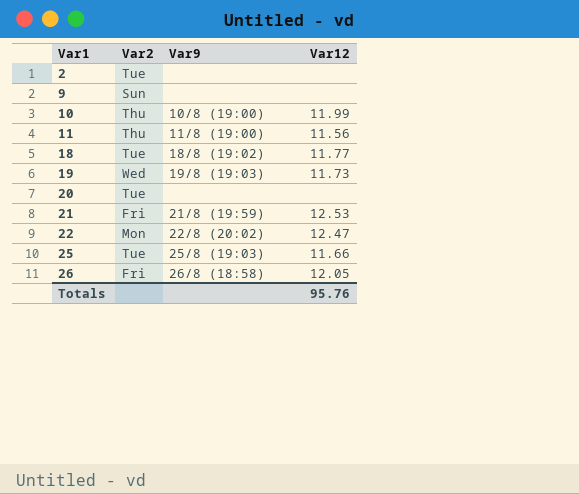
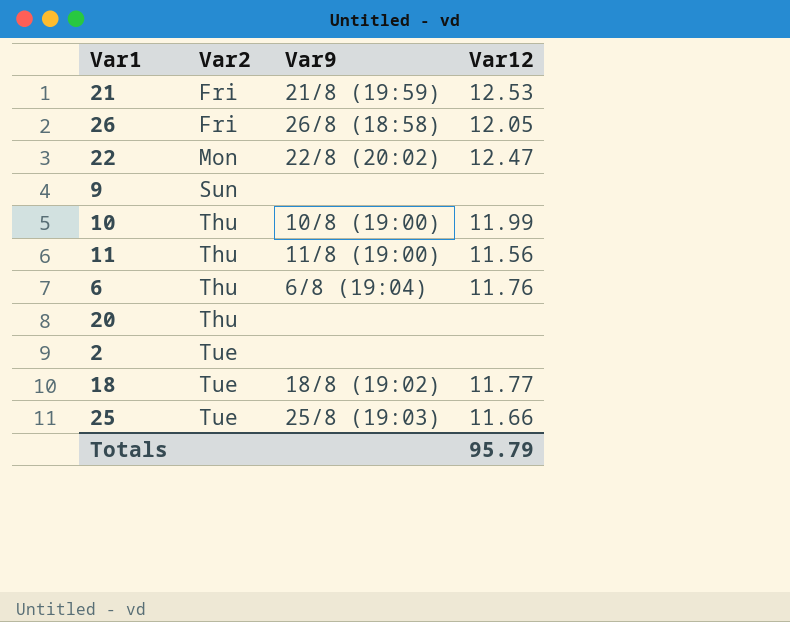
row order: Var1 ascending -> Var2 ascending
row 19: Wed | 19/8 (19:03) | 11.73 -> none
row 6: none -> Thu | 6/8 (19:04) | 11.76
20 | Var2: Tue -> Thu
Totals | Var12: 95.76 -> 95.79

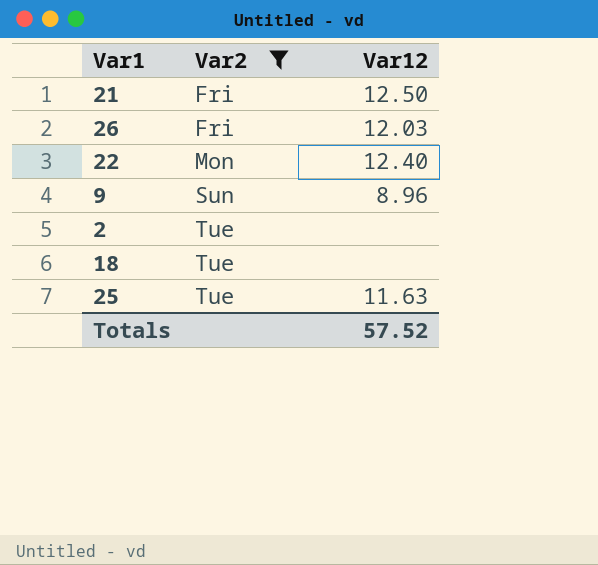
filter: none -> Var2 != Thu
column Var9 | position: 3 -> none
21 | Var12: 12.53 -> 12.50
26 | Var12: 12.05 -> 12.03
22 | Var12: 12.47 -> 12.40
9 | Var12: none -> 8.96
18 | Var12: 11.77 -> none
25 | Var12: 11.66 -> 11.63
Totals | Var12: 95.79 -> 57.52

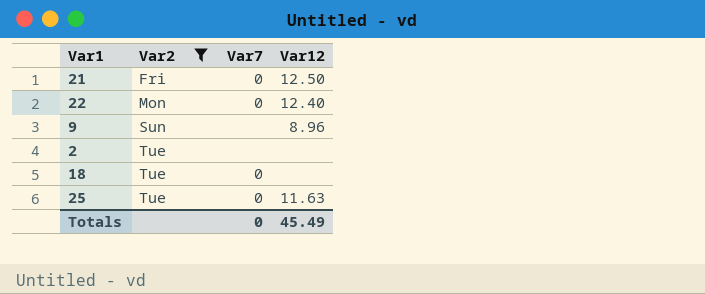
column Var7 | position: none -> 3
row 26: Fri | 12.03 -> none
Totals | Var12: 57.52 -> 45.49

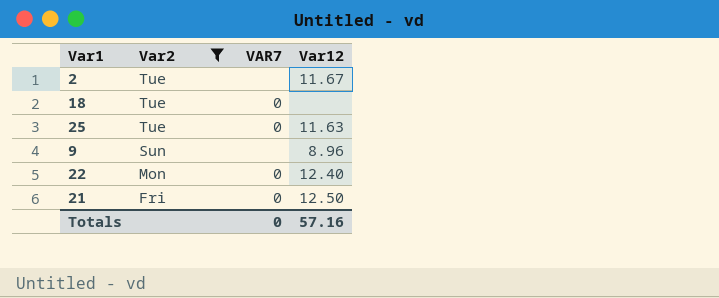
row order: Var2 ascending -> Var2 descending
column name: Var7 -> VAR7
2 | Var12: none -> 11.67
Totals | Var12: 45.49 -> 57.16

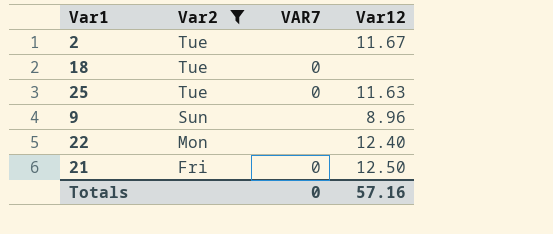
22 | VAR7: 0 -> none

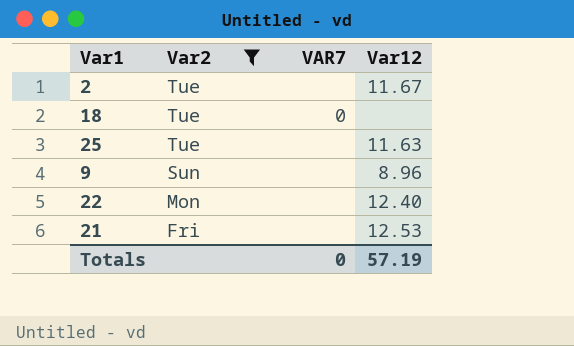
25 | VAR7: 0 -> none
21 | VAR7: 0 -> none
21 | Var12: 12.50 -> 12.53
Totals | Var12: 57.16 -> 57.19

